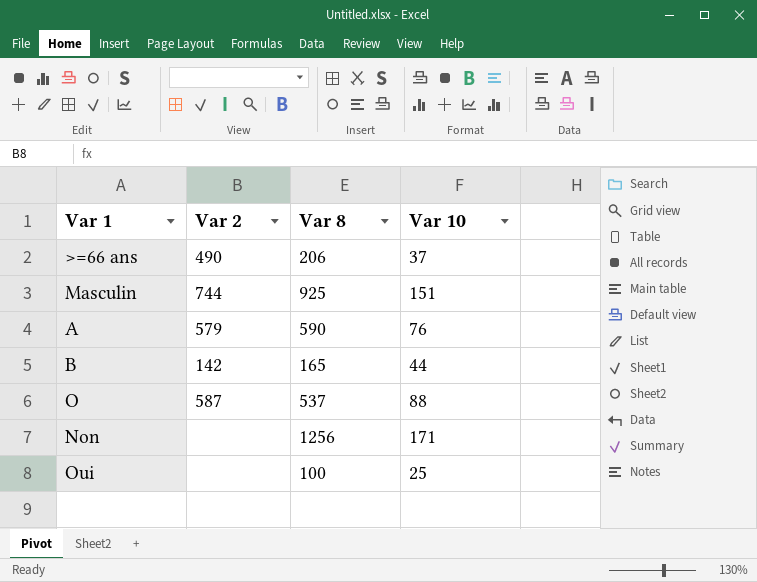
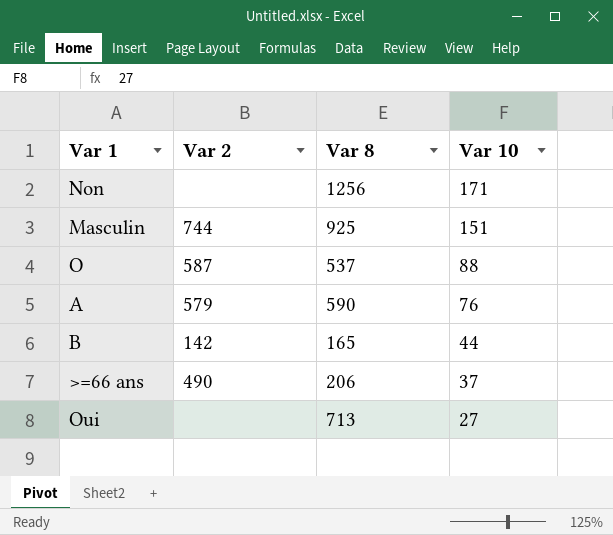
row order: none -> Var 10 descending
Oui | Var 8: 100 -> 713
Oui | Var 10: 25 -> 27

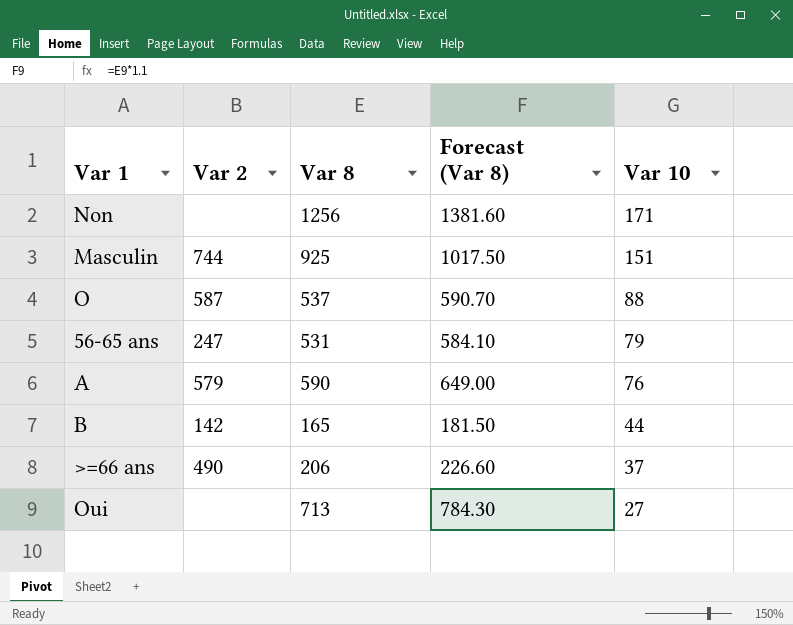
column Forecast (Var 8) | formula: none -> [Var 8] * 1.1
row 56-65 ans: none -> 247 | 531 | 584.10 | 79

